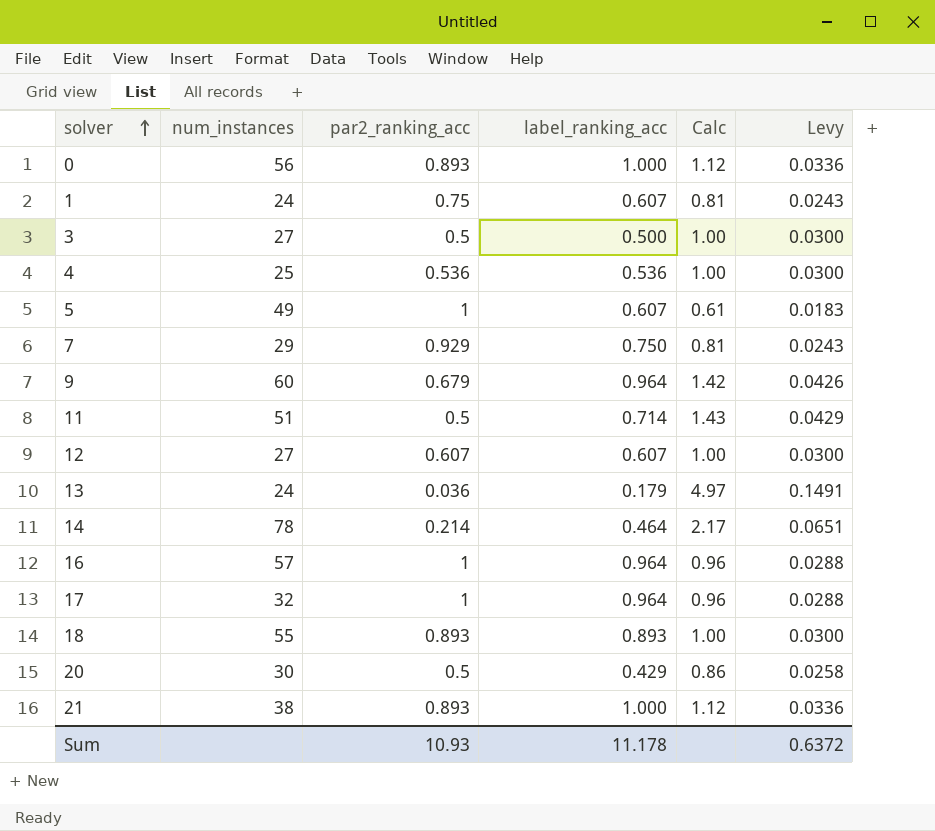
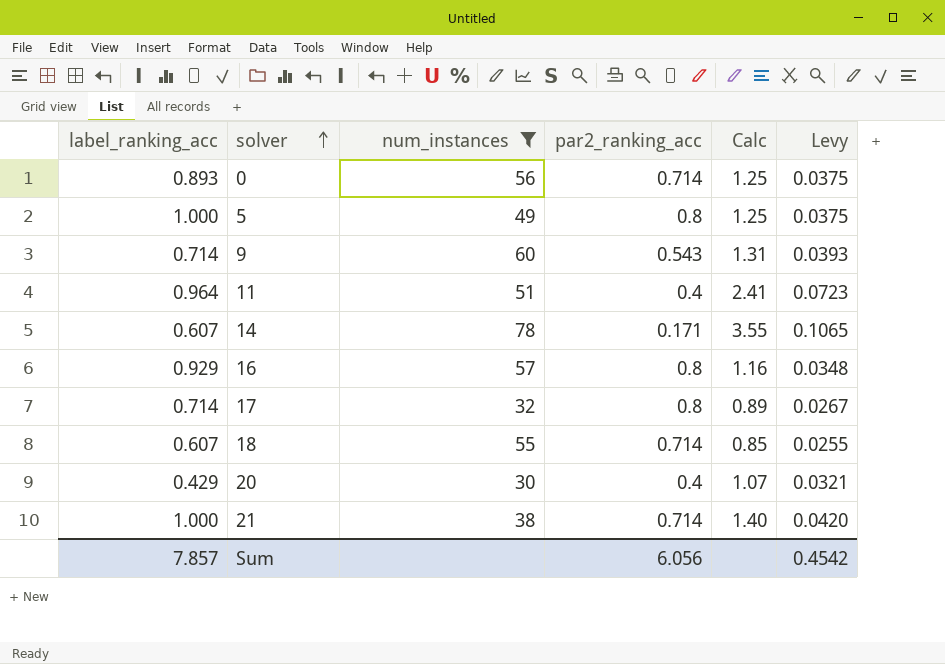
filter: none -> num_instances >= 30
column label_ranking_acc | position: 4 -> 1
0 | label_ranking_acc: 1.000 -> 0.893
0 | par2_ranking_acc: 0.893 -> 0.714
0 | Calc: 1.12 -> 1.25
0 | Levy: 0.0336 -> 0.0375
5 | label_ranking_acc: 0.607 -> 1.000
5 | par2_ranking_acc: 1 -> 0.8
5 | Calc: 0.61 -> 1.25
5 | Levy: 0.0183 -> 0.0375
9 | label_ranking_acc: 0.964 -> 0.714
9 | par2_ranking_acc: 0.679 -> 0.543
9 | Calc: 1.42 -> 1.31
9 | Levy: 0.0426 -> 0.0393
11 | label_ranking_acc: 0.714 -> 0.964
11 | par2_ranking_acc: 0.5 -> 0.4
11 | Calc: 1.43 -> 2.41
11 | Levy: 0.0429 -> 0.0723
14 | label_ranking_acc: 0.464 -> 0.607
14 | par2_ranking_acc: 0.214 -> 0.171
14 | Calc: 2.17 -> 3.55
14 | Levy: 0.0651 -> 0.1065
16 | label_ranking_acc: 0.964 -> 0.929
16 | par2_ranking_acc: 1 -> 0.8
16 | Calc: 0.96 -> 1.16
16 | Levy: 0.0288 -> 0.0348
17 | label_ranking_acc: 0.964 -> 0.714
17 | par2_ranking_acc: 1 -> 0.8
17 | Calc: 0.96 -> 0.89
17 | Levy: 0.0288 -> 0.0267
18 | label_ranking_acc: 0.893 -> 0.607
18 | par2_ranking_acc: 0.893 -> 0.714
18 | Calc: 1.00 -> 0.85
18 | Levy: 0.0300 -> 0.0255
20 | par2_ranking_acc: 0.5 -> 0.4
20 | Calc: 0.86 -> 1.07
20 | Levy: 0.0258 -> 0.0321
21 | par2_ranking_acc: 0.893 -> 0.714
21 | Calc: 1.12 -> 1.40
21 | Levy: 0.0336 -> 0.0420
Sum | label_ranking_acc: 11.178 -> 7.857
Sum | par2_ranking_acc: 10.93 -> 6.056
Sum | Levy: 0.6372 -> 0.4542

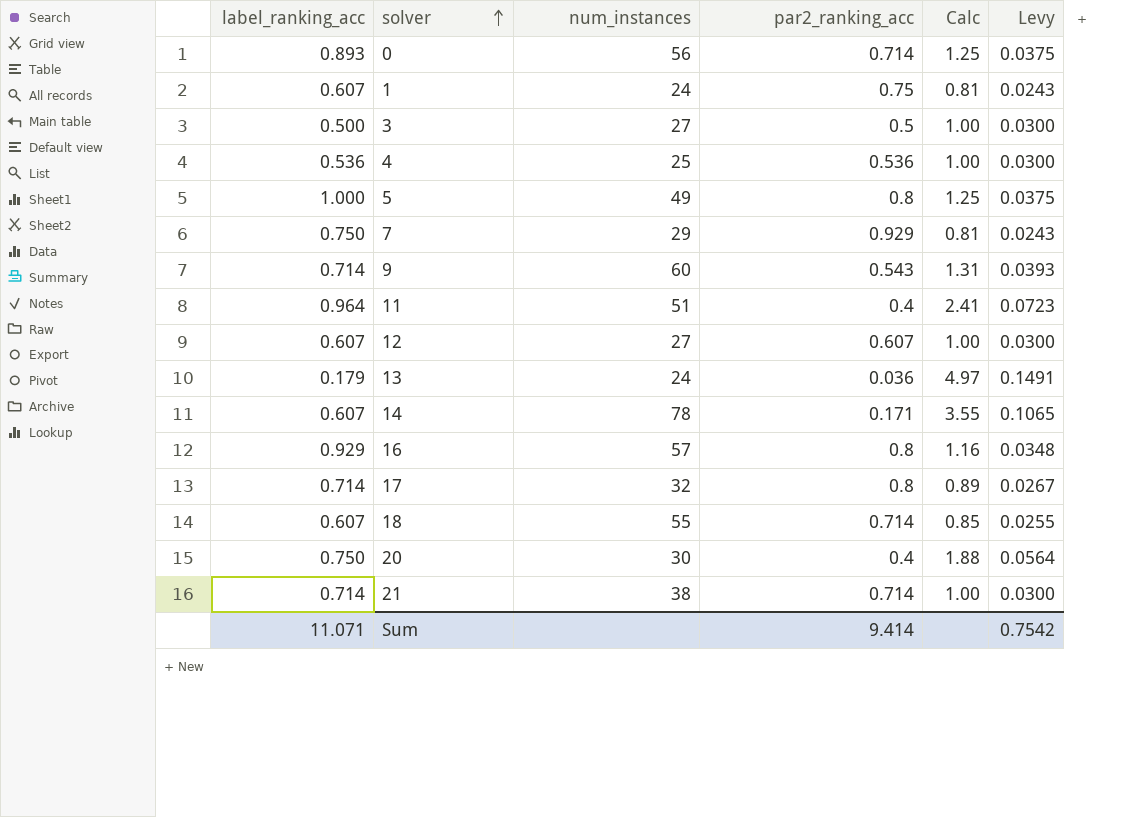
filter: num_instances >= 30 -> none
20 | label_ranking_acc: 0.429 -> 0.750
20 | Calc: 1.07 -> 1.88
20 | Levy: 0.0321 -> 0.0564
21 | label_ranking_acc: 1.000 -> 0.714
21 | Calc: 1.40 -> 1.00
21 | Levy: 0.0420 -> 0.0300
Sum | label_ranking_acc: 7.857 -> 11.071
Sum | par2_ranking_acc: 6.056 -> 9.414
Sum | Levy: 0.4542 -> 0.7542

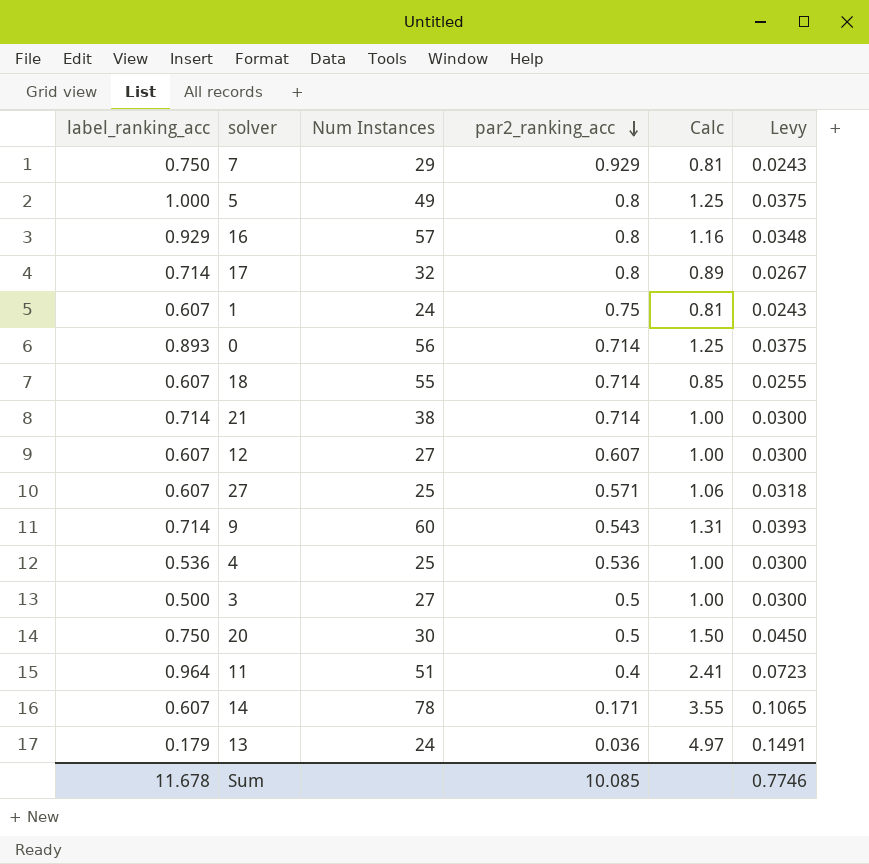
row order: solver ascending -> par2_ranking_acc descending
column name: num_instances -> Num Instances
row 27: none -> 0.607 | 25 | 0.571 | 1.06 | 0.0318
20 | par2_ranking_acc: 0.4 -> 0.5
20 | Calc: 1.88 -> 1.50
20 | Levy: 0.0564 -> 0.0450
Sum | label_ranking_acc: 11.071 -> 11.678
Sum | par2_ranking_acc: 9.414 -> 10.085
Sum | Levy: 0.7542 -> 0.7746

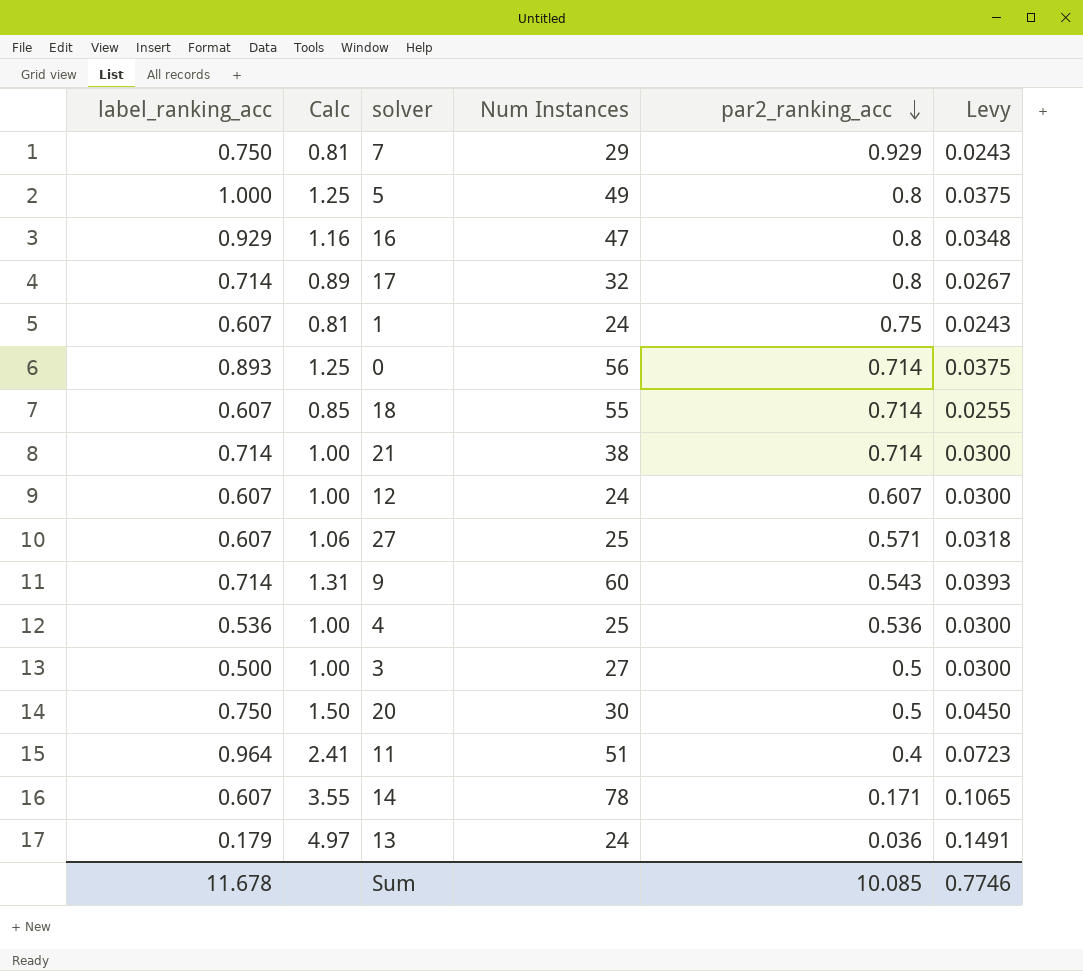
column Calc | position: 5 -> 2
16 | Num Instances: 57 -> 47
12 | Num Instances: 27 -> 24

